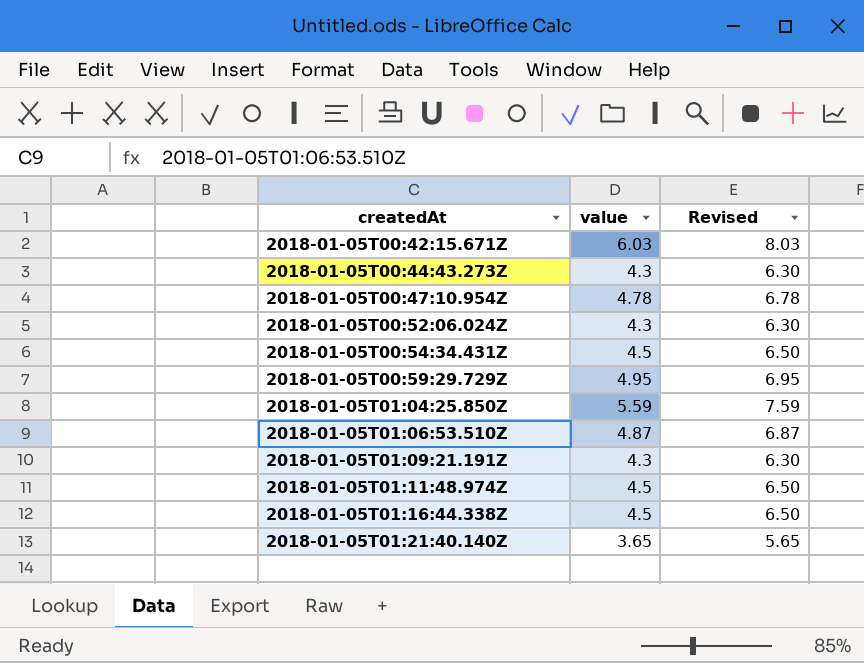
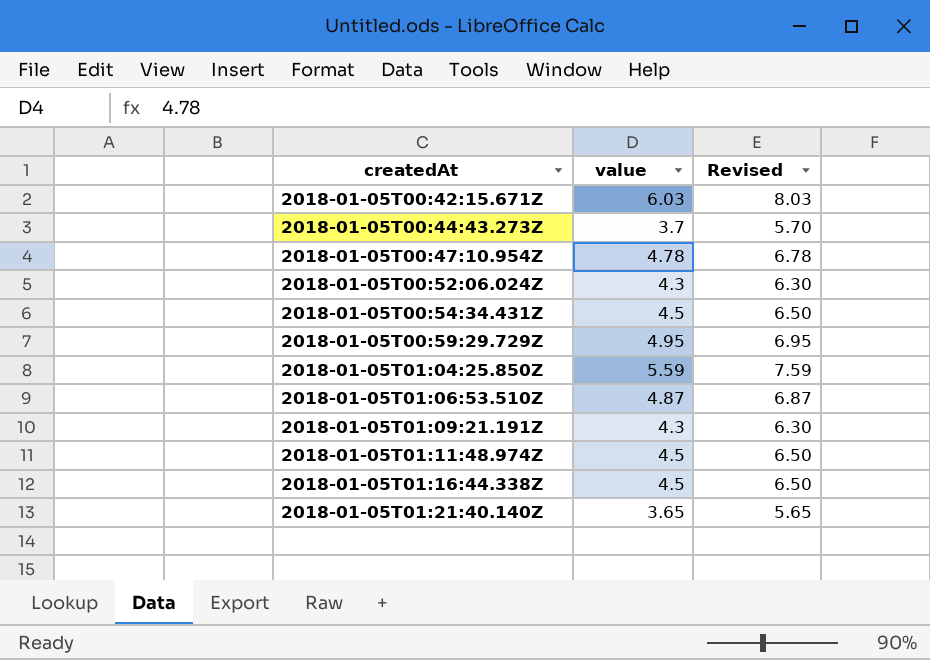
2018-01-05T00:44:43.273Z | value: 4.3 -> 3.7
2018-01-05T00:44:43.273Z | Revised: 6.30 -> 5.70

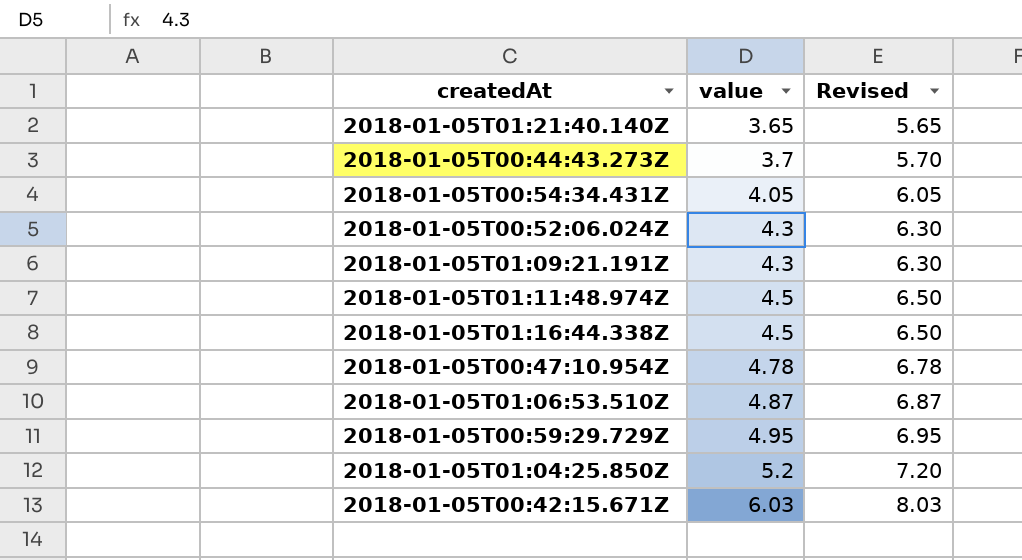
row order: createdAt ascending -> value ascending
2018-01-05T00:54:34.431Z | value: 4.5 -> 4.05
2018-01-05T00:54:34.431Z | Revised: 6.50 -> 6.05
2018-01-05T01:04:25.850Z | value: 5.59 -> 5.2
2018-01-05T01:04:25.850Z | Revised: 7.59 -> 7.20

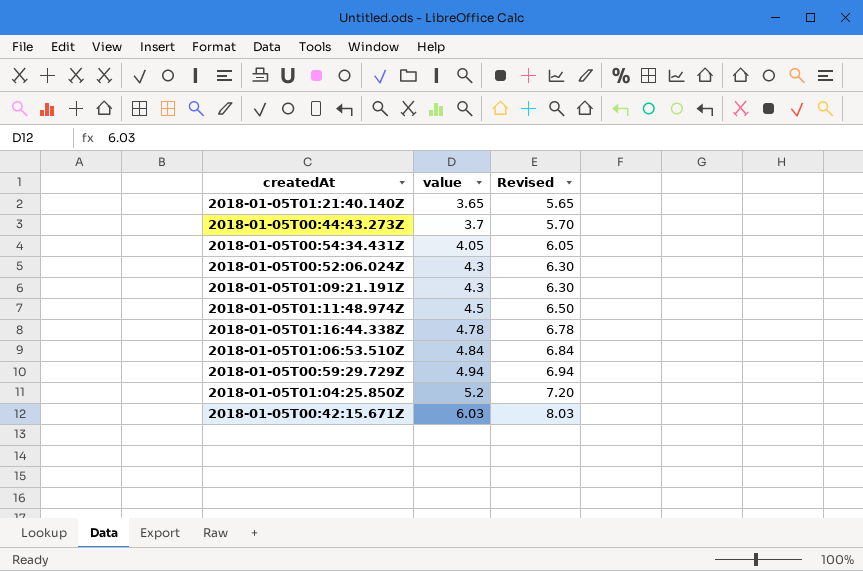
row 2018-01-05T00:47:10.954Z: 4.78 | 6.78 -> none
2018-01-05T01:16:44.338Z | value: 4.5 -> 4.78
2018-01-05T01:16:44.338Z | Revised: 6.50 -> 6.78
2018-01-05T01:06:53.510Z | value: 4.87 -> 4.84
2018-01-05T01:06:53.510Z | Revised: 6.87 -> 6.84
2018-01-05T00:59:29.729Z | value: 4.95 -> 4.94
2018-01-05T00:59:29.729Z | Revised: 6.95 -> 6.94

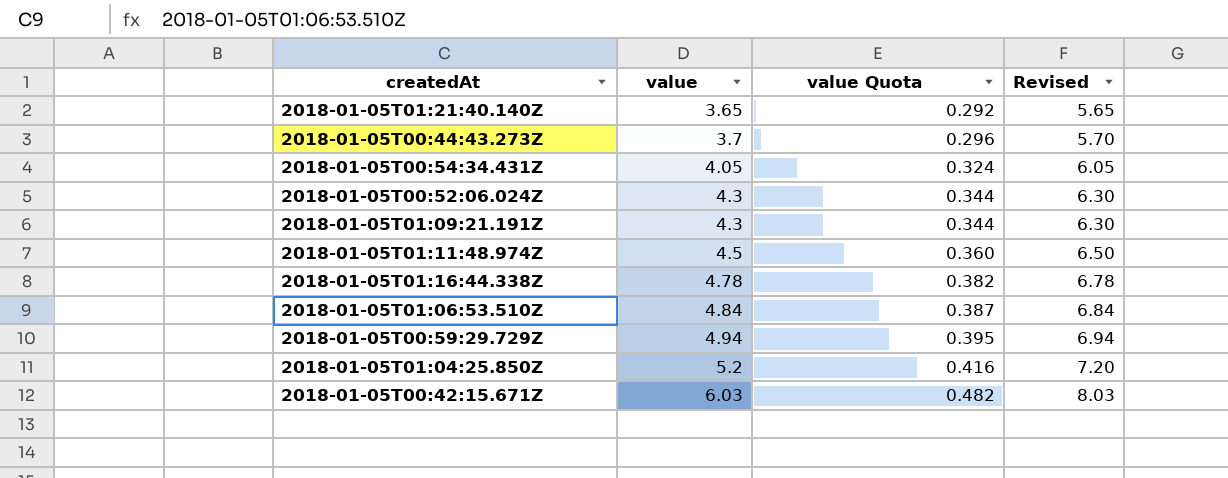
column value Quota | formula: none -> [value] * 0.08

